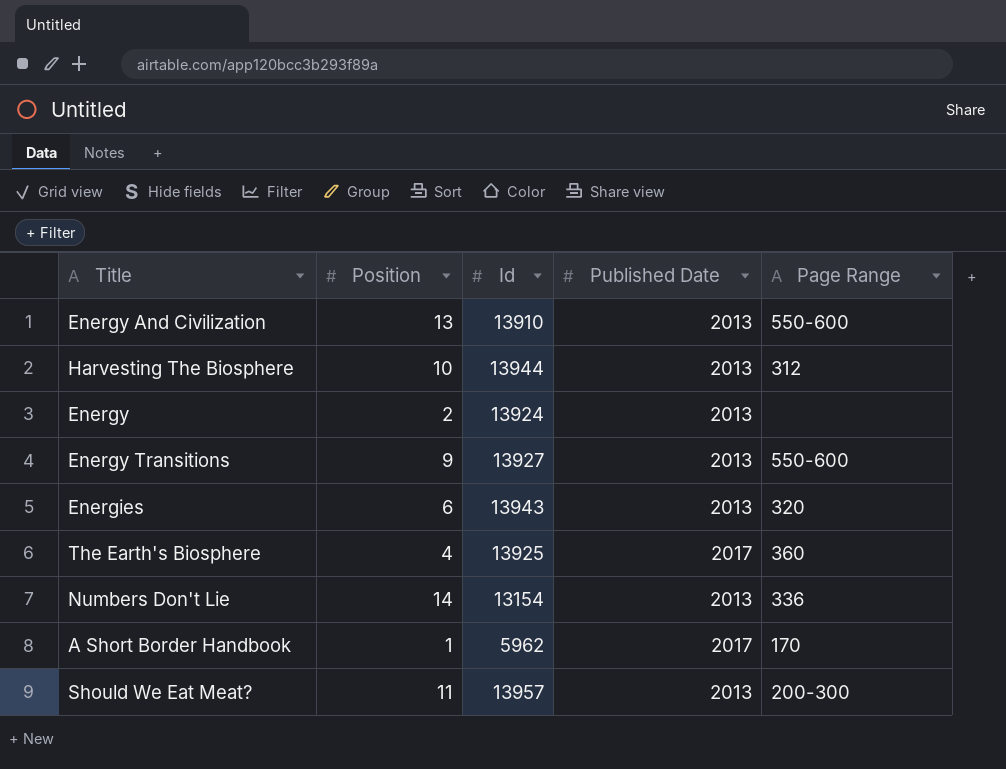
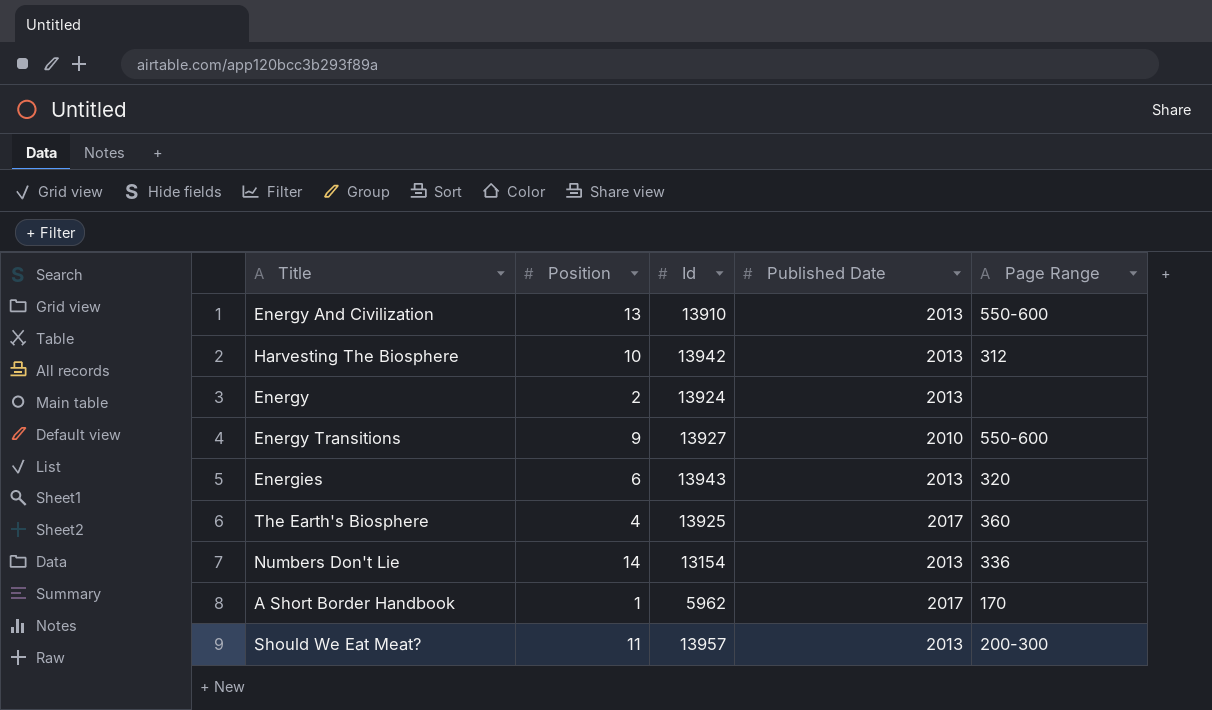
Harvesting The Biosphere | Id: 13944 -> 13942
Energy Transitions | Published Date: 2013 -> 2010

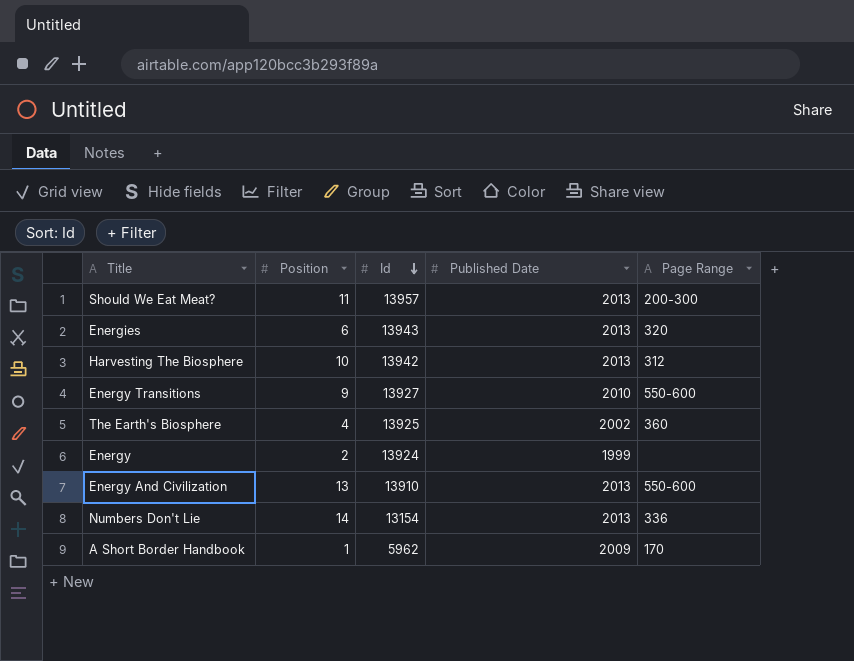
row order: none -> Id descending
The Earth's Biosphere | Published Date: 2017 -> 2002
Energy | Published Date: 2013 -> 1999
A Short Border Handbook | Published Date: 2017 -> 2009

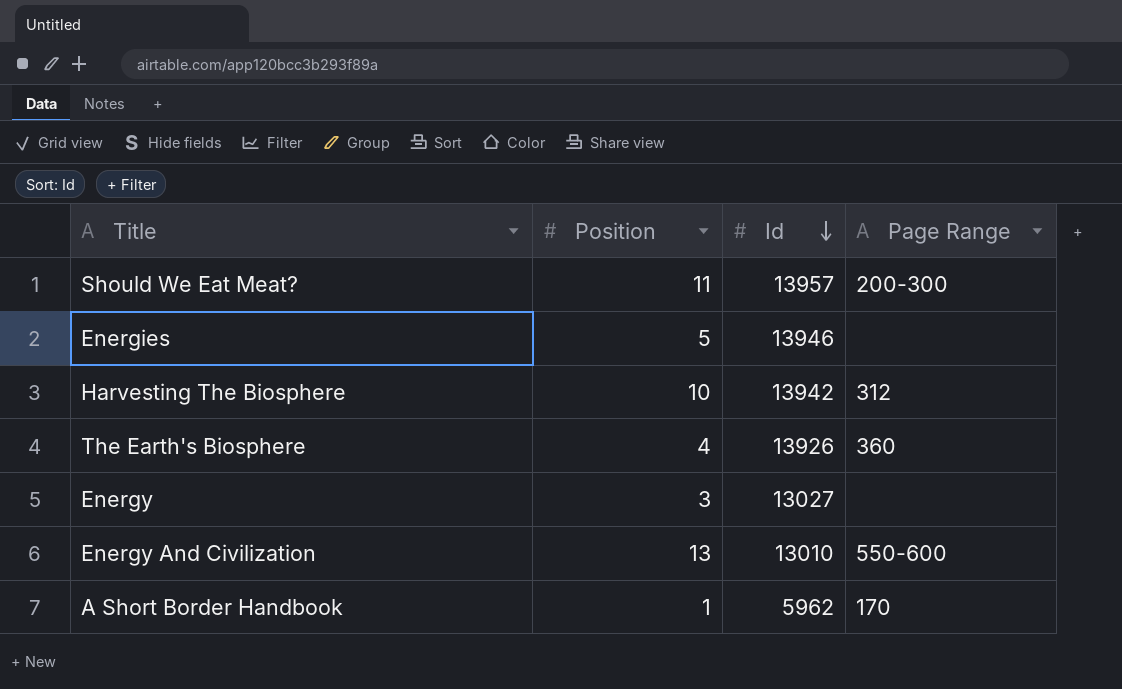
column Published Date | position: 4 -> none
row Energy Transitions: 9 | 13927 | 2010 | 550-600 -> none
row Numbers Don't Lie: 14 | 13154 | 2013 | 336 -> none
Energies | Position: 6 -> 5
Energies | Id: 13943 -> 13946
Energies | Page Range: 320 -> none
The Earth's Biosphere | Id: 13925 -> 13926
Energy | Position: 2 -> 3
Energy | Id: 13924 -> 13027
Energy And Civilization | Id: 13910 -> 13010

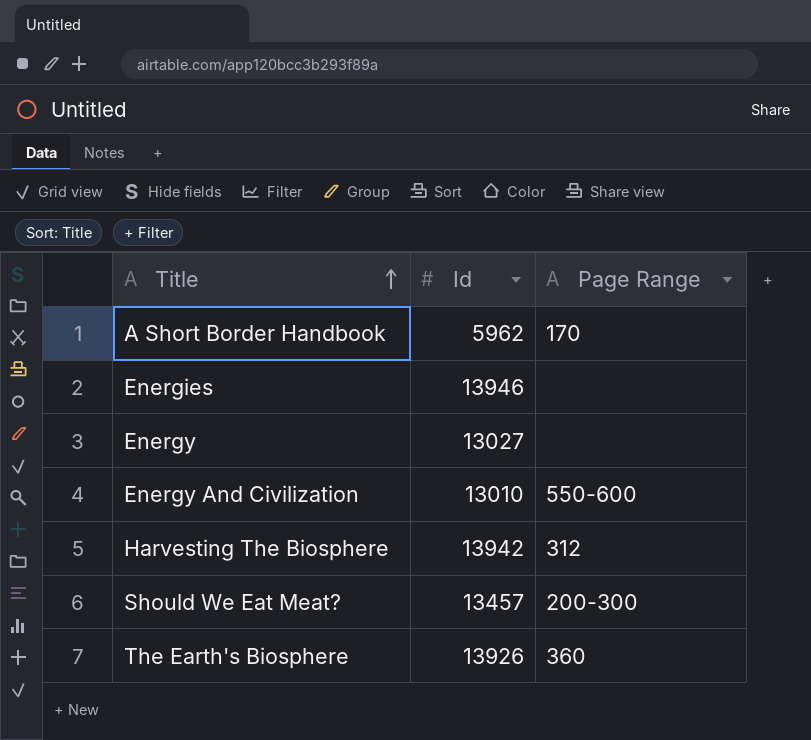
row order: Id descending -> Title ascending
column Position | position: 2 -> none
Should We Eat Meat? | Id: 13957 -> 13457

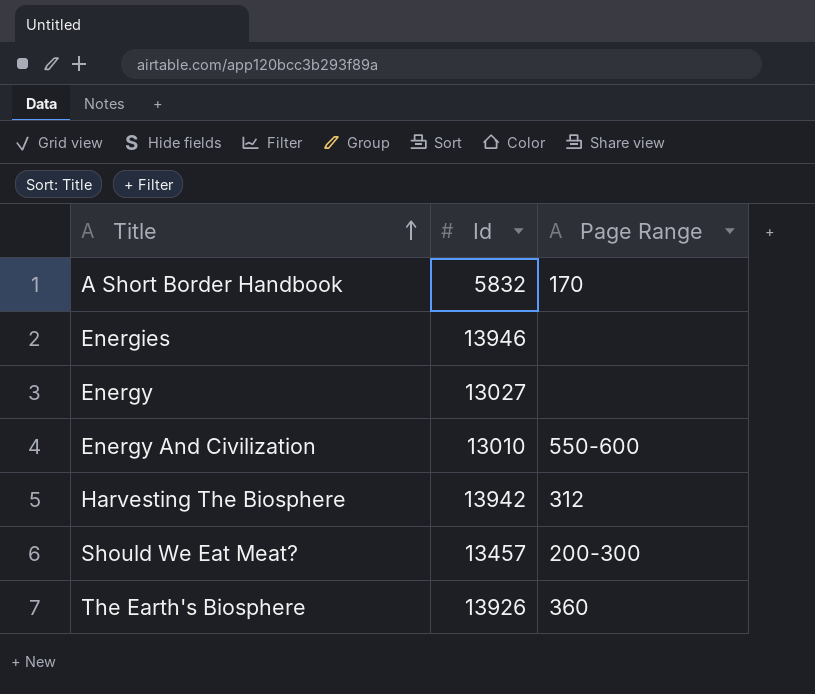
A Short Border Handbook | Id: 5962 -> 5832

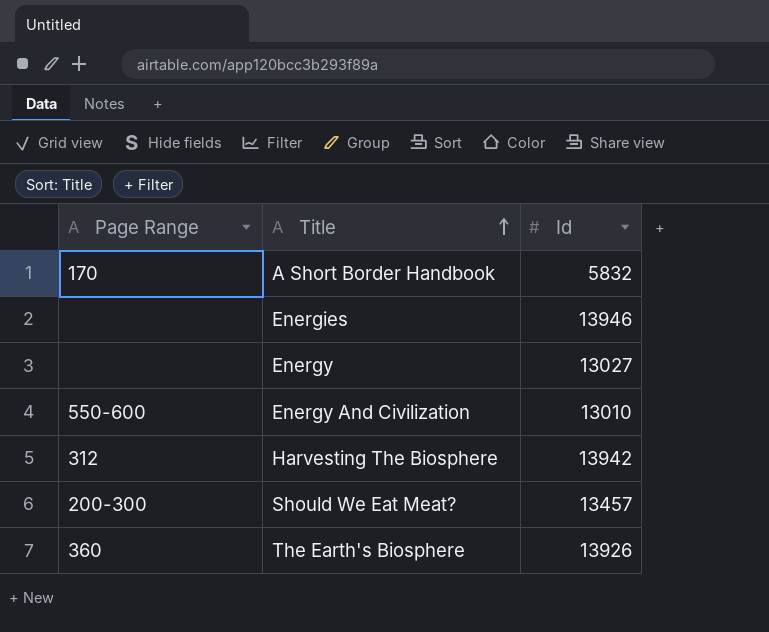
column Page Range | position: 3 -> 1

